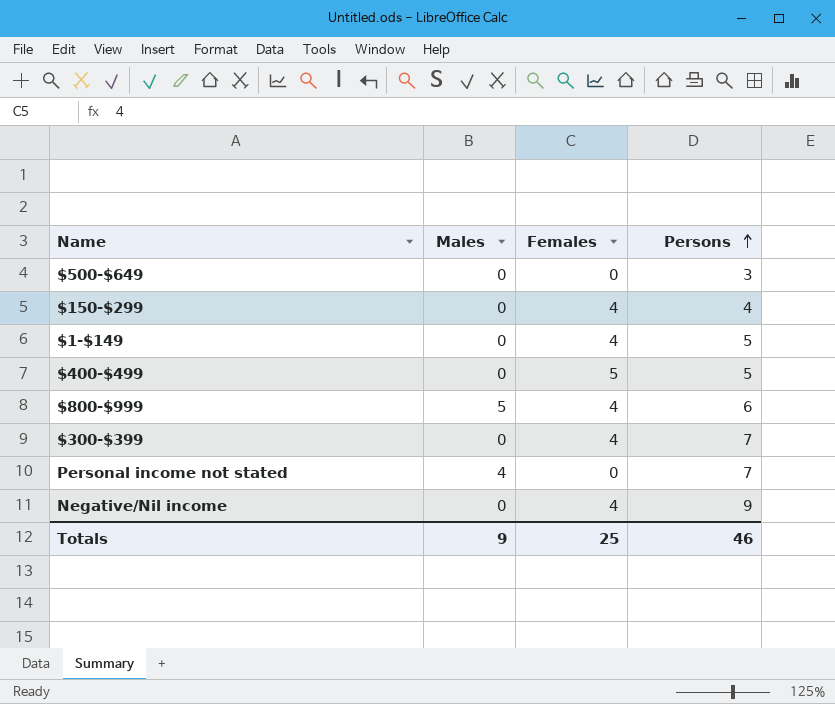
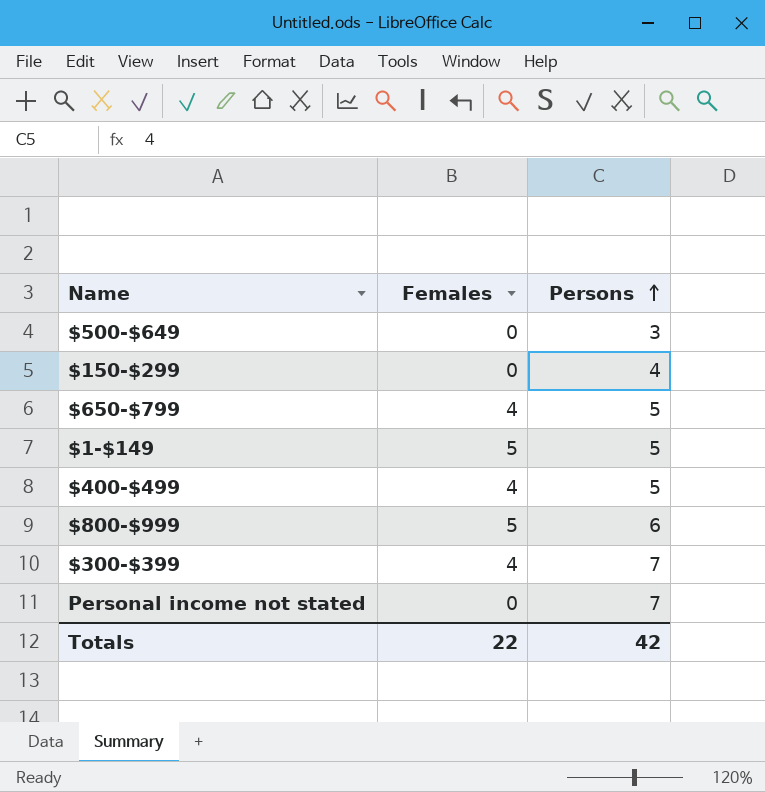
column Males | position: 2 -> none
row Negative/Nil income: 0 | 4 | 9 -> none
$150-$299 | Females: 4 -> 0
row $650-$799: none -> 4 | 5
$1-$149 | Females: 4 -> 5
$400-$499 | Females: 5 -> 4
$800-$999 | Females: 4 -> 5
Totals | Females: 25 -> 22
Totals | Persons: 46 -> 42

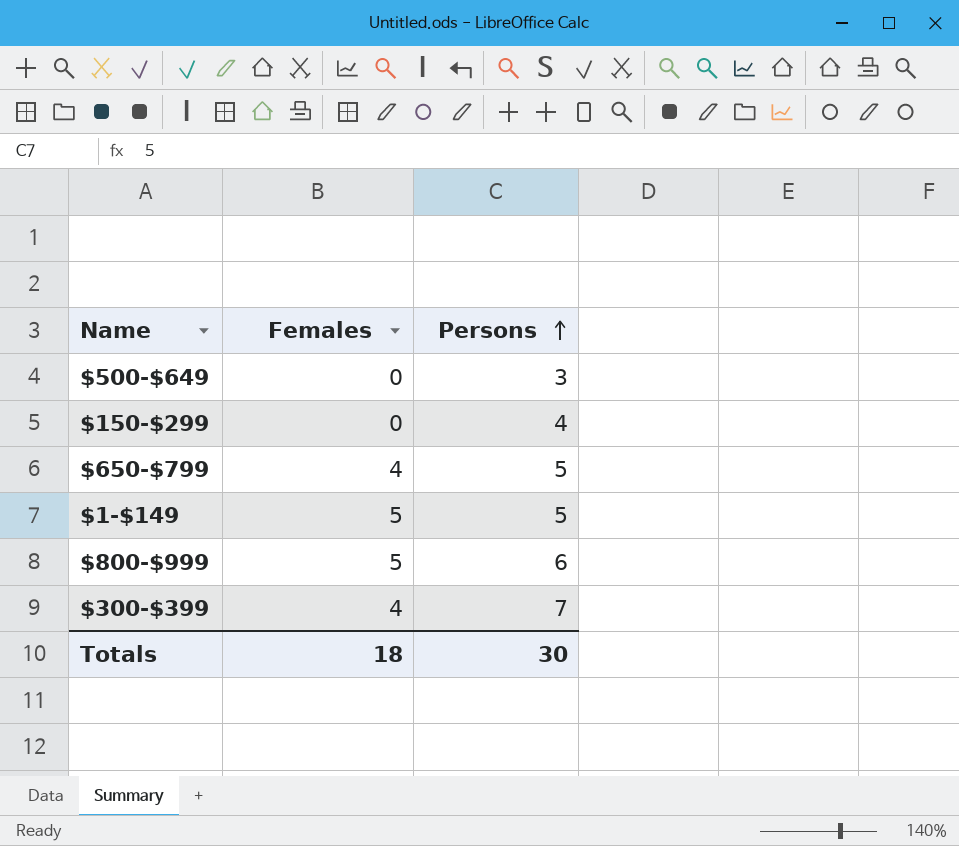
row $400-$499: 4 | 5 -> none
row Personal income not stated: 0 | 7 -> none
Totals | Females: 22 -> 18
Totals | Persons: 42 -> 30

